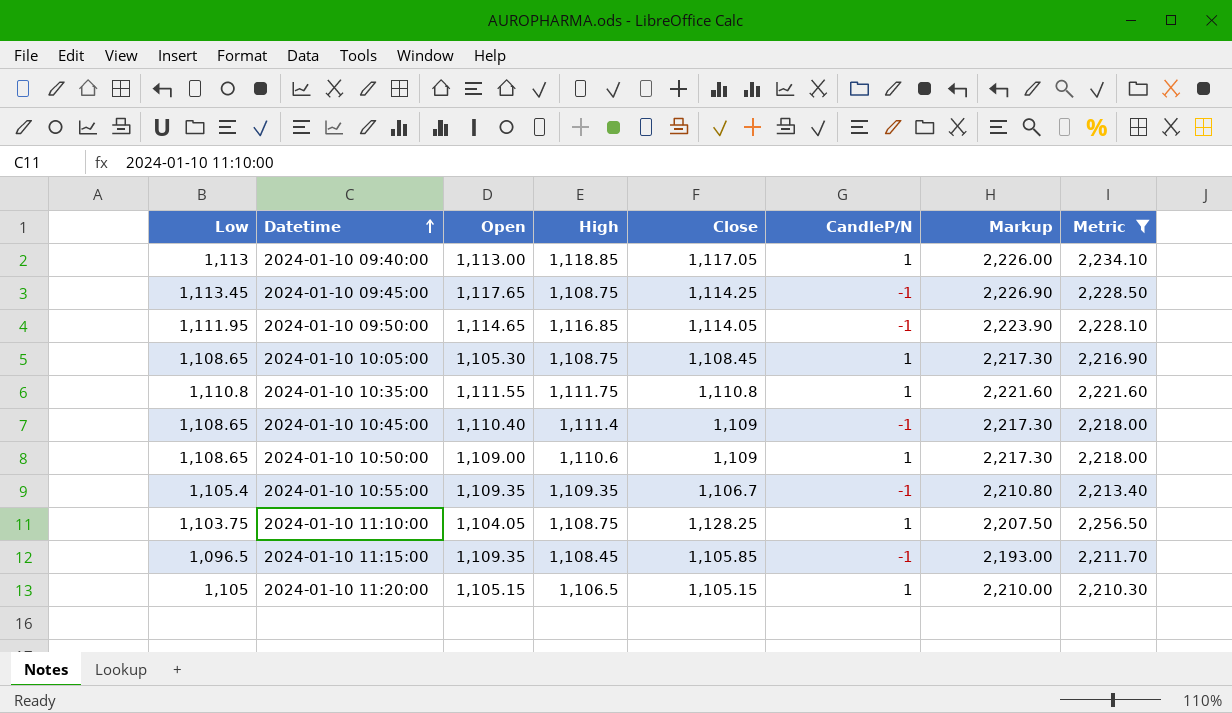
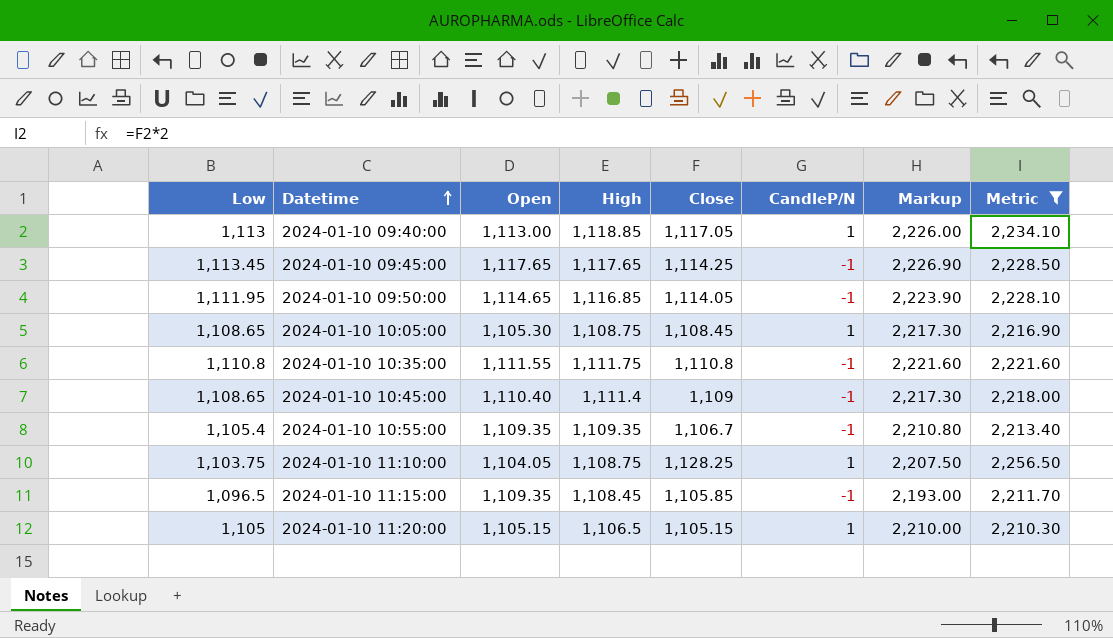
row 2024-01-10 10:50:00: 1,108.65 | 1,109.00 | 1,110.6 | 1,109 | 1 | 2,217.30 | 2,218.00 -> none
2024-01-10 09:45:00 | High: 1,108.75 -> 1,117.65
2024-01-10 10:35:00 | CandleP/N: 1 -> -1

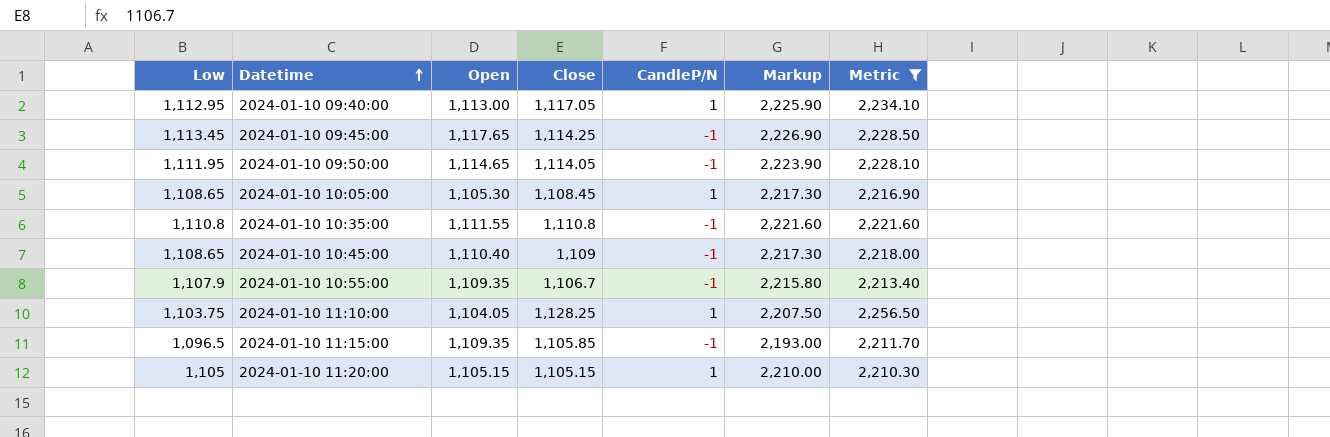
column High | position: 4 -> none
2024-01-10 09:40:00 | Low: 1,113 -> 1,112.95
2024-01-10 09:40:00 | Markup: 2,226.00 -> 2,225.90
2024-01-10 10:55:00 | Low: 1,105.4 -> 1,107.9
2024-01-10 10:55:00 | Markup: 2,210.80 -> 2,215.80

